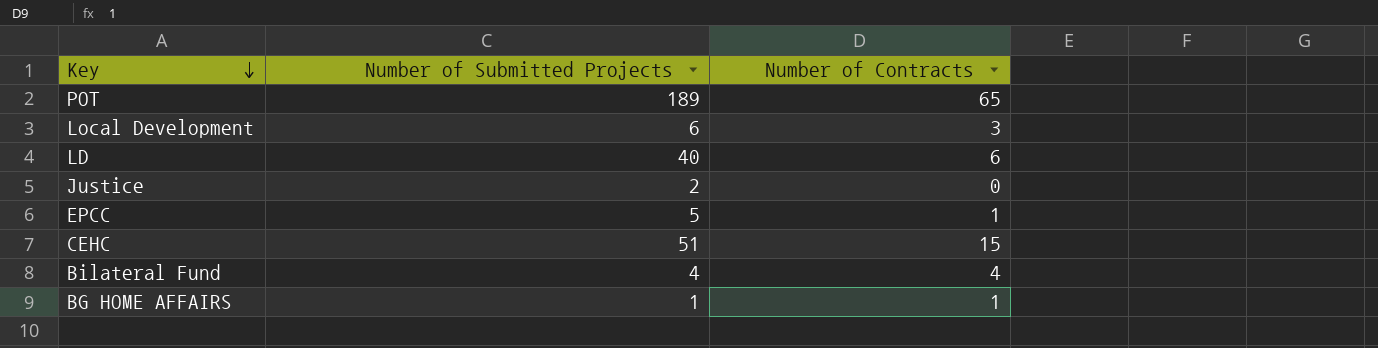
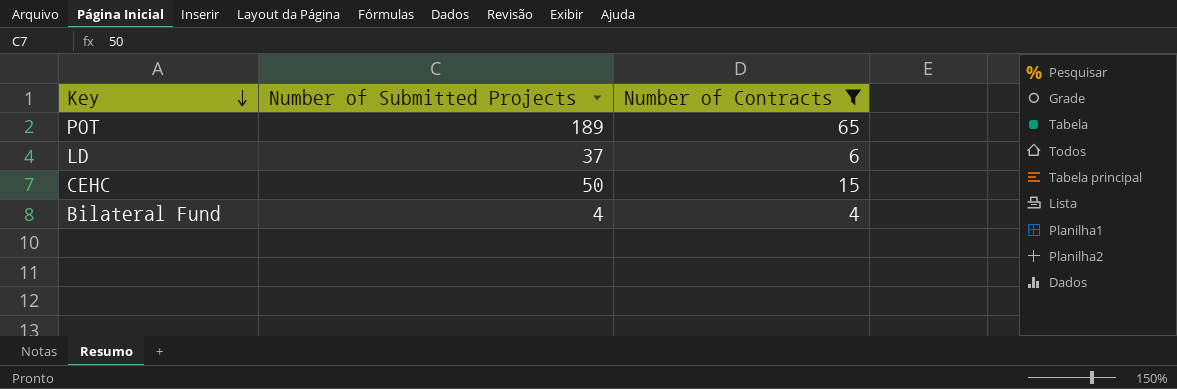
filter: none -> Number of Contracts >= 4
LD | Number of Submitted Projects: 40 -> 37
CEHC | Number of Submitted Projects: 51 -> 50

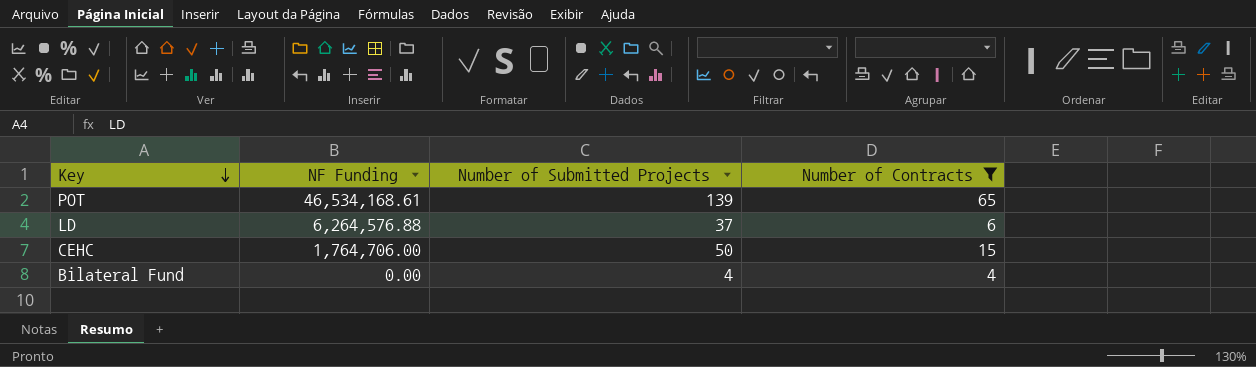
column NF Funding | position: none -> 2
POT | Number of Submitted Projects: 189 -> 139

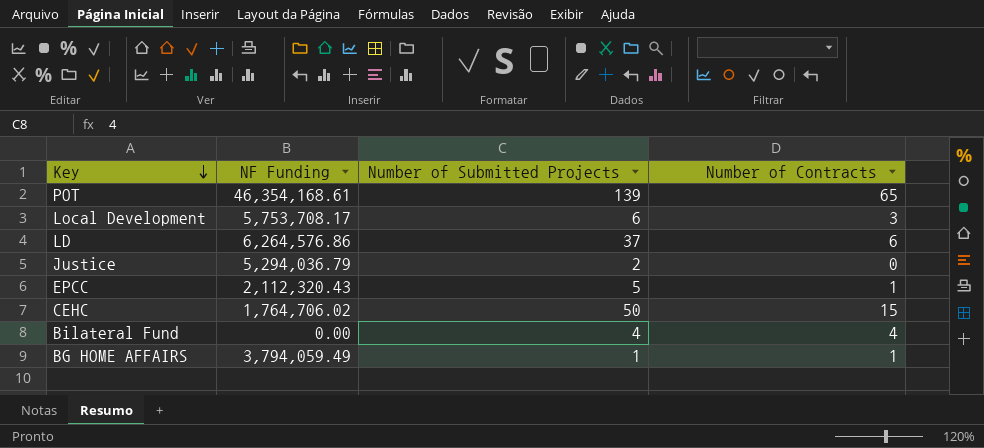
filter: Number of Contracts >= 4 -> none
POT | NF Funding: 46,534,168.61 -> 46,354,168.61
LD | NF Funding: 6,264,576.88 -> 6,264,576.86
CEHC | NF Funding: 1,764,706.00 -> 1,764,706.02

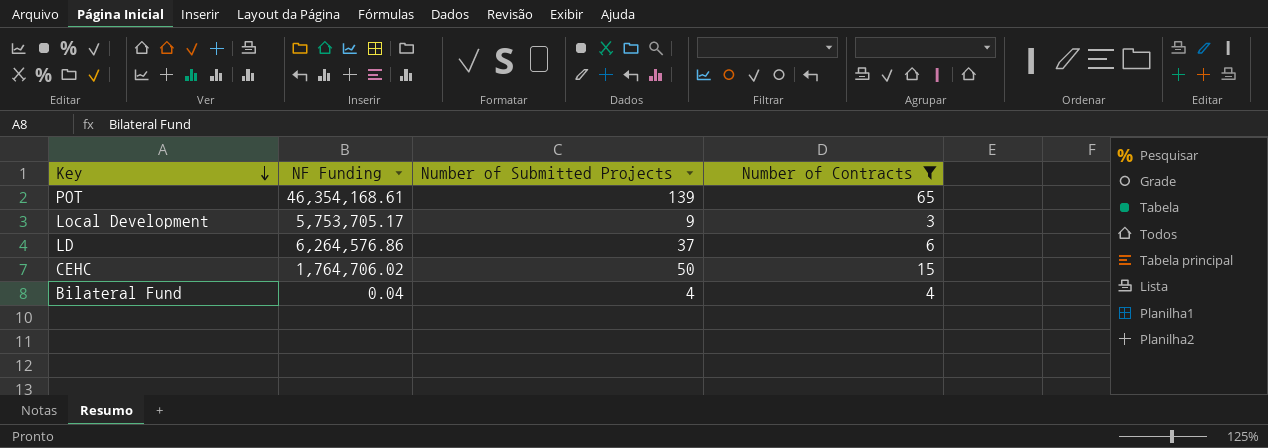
filter: none -> Number of Contracts >= 3
Local Development | NF Funding: 5,753,708.17 -> 5,753,705.17
Local Development | Number of Submitted Projects: 6 -> 9
Bilateral Fund | NF Funding: 0.00 -> 0.04

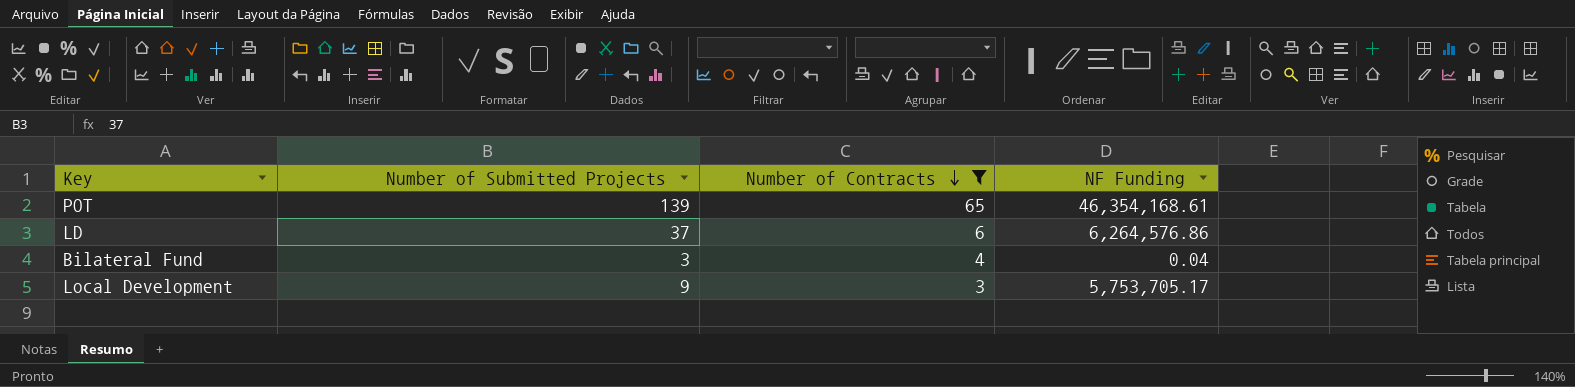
row order: Key descending -> Number of Contracts descending
column NF Funding | position: 2 -> 4
row CEHC: 1,764,706.02 | 50 | 15 -> none
Bilateral Fund | Number of Submitted Projects: 4 -> 3

